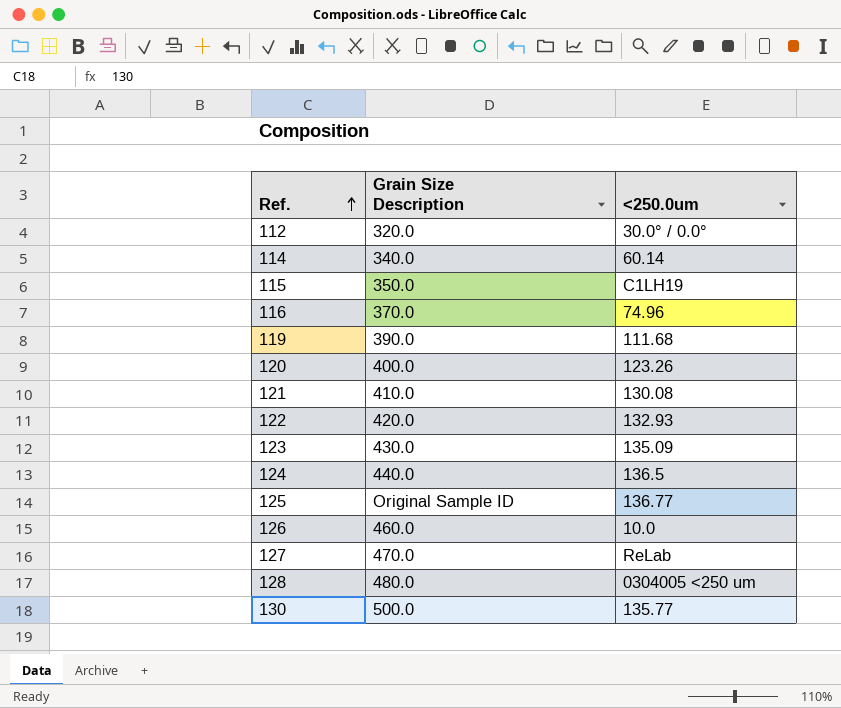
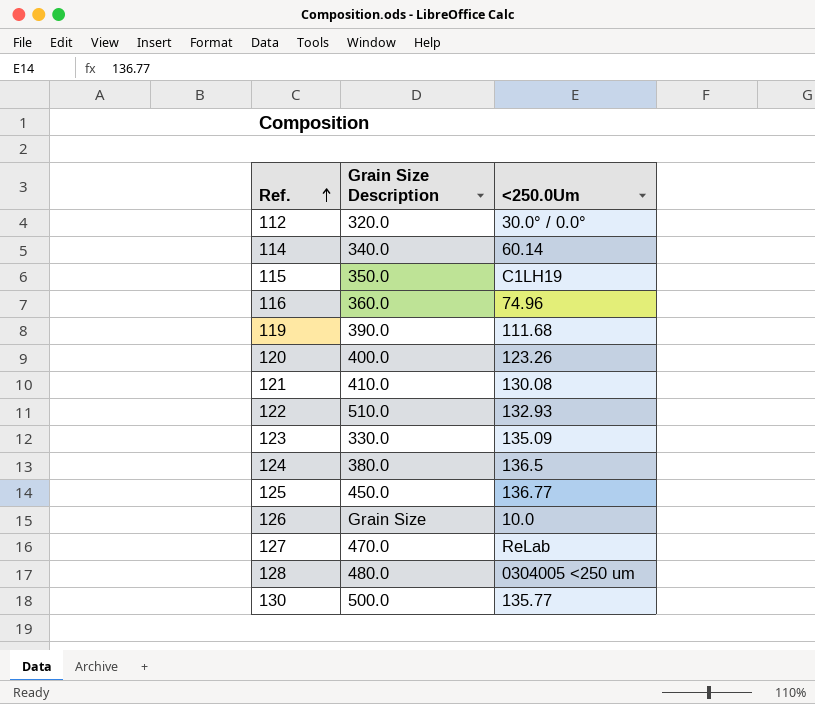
column name: <250.0um -> <250.0Um
116 | Grain Size Description: 370.0 -> 360.0
122 | Grain Size Description: 420.0 -> 510.0
123 | Grain Size Description: 430.0 -> 330.0
124 | Grain Size Description: 440.0 -> 380.0
125 | Grain Size Description: Original Sample ID -> 450.0
126 | Grain Size Description: 460.0 -> Grain Size

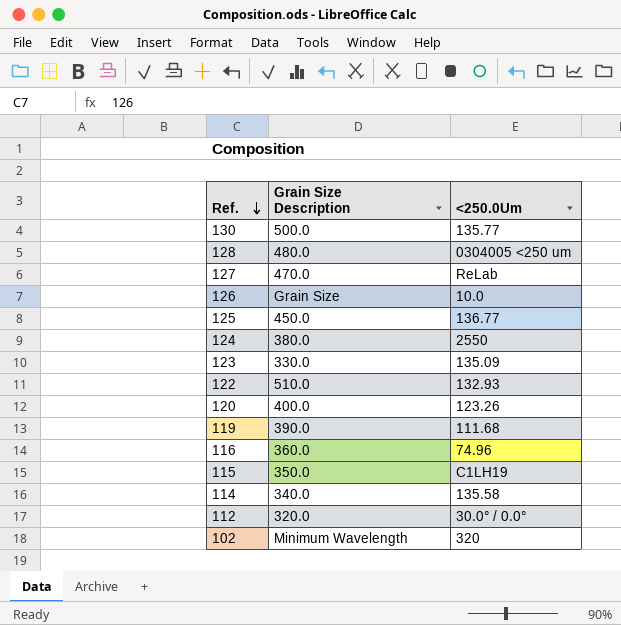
row order: Ref. ascending -> Ref. descending
row 121: 410.0 | 130.08 -> none
124 | <250.0Um: 136.5 -> 2550
114 | <250.0Um: 60.14 -> 135.58
row 102: none -> Minimum Wavelength | 320

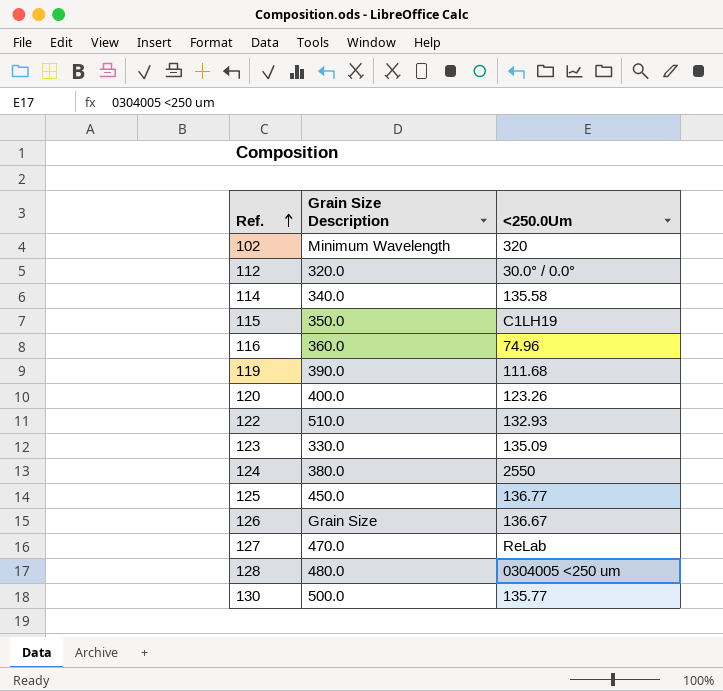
row order: Ref. descending -> Ref. ascending
126 | <250.0Um: 10.0 -> 136.67

